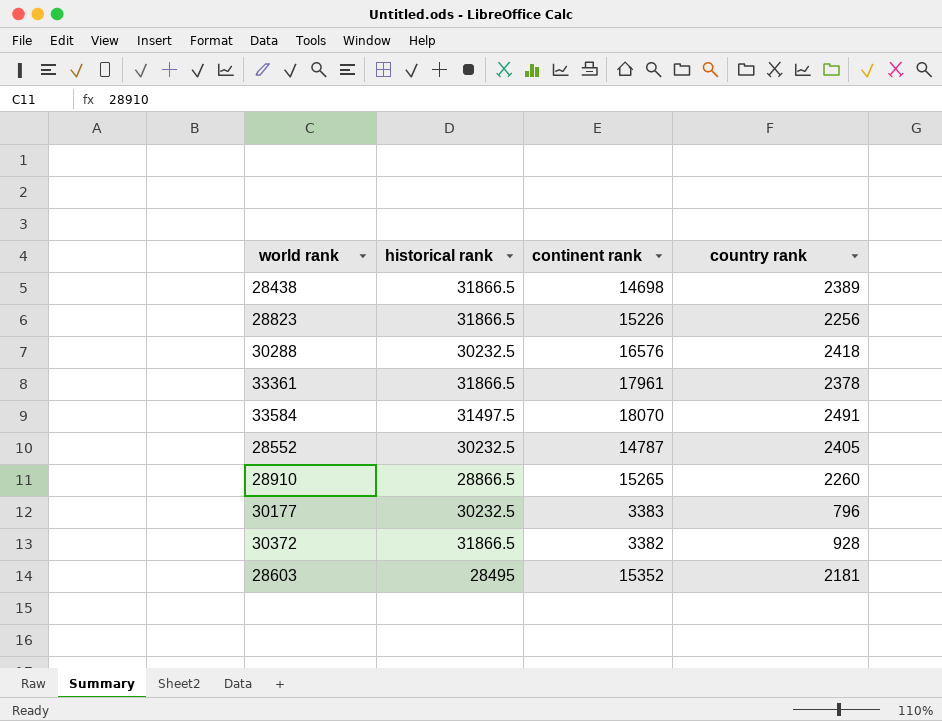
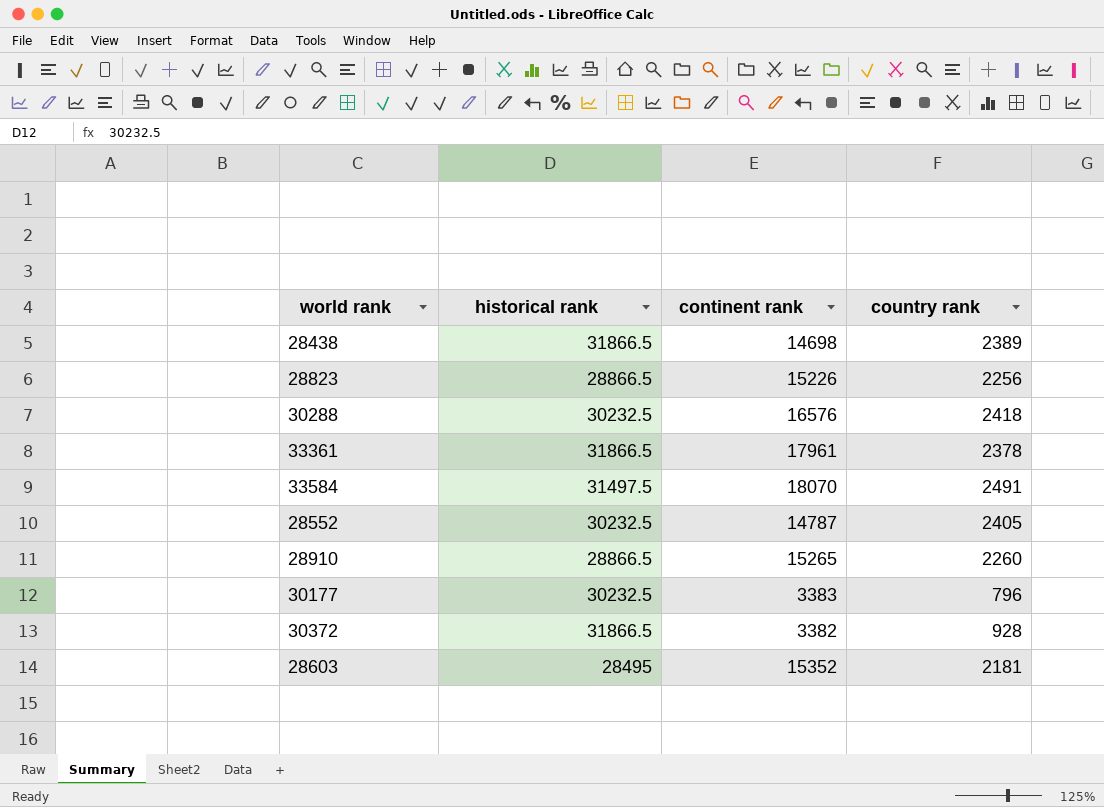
28823 | historical rank: 31866.5 -> 28866.5

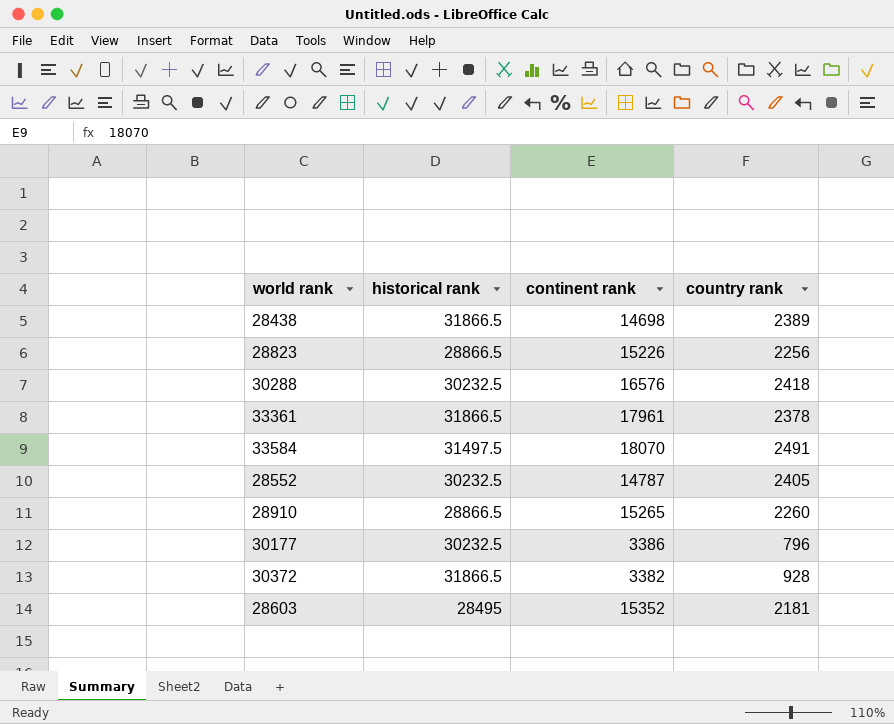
30177 | continent rank: 3383 -> 3386

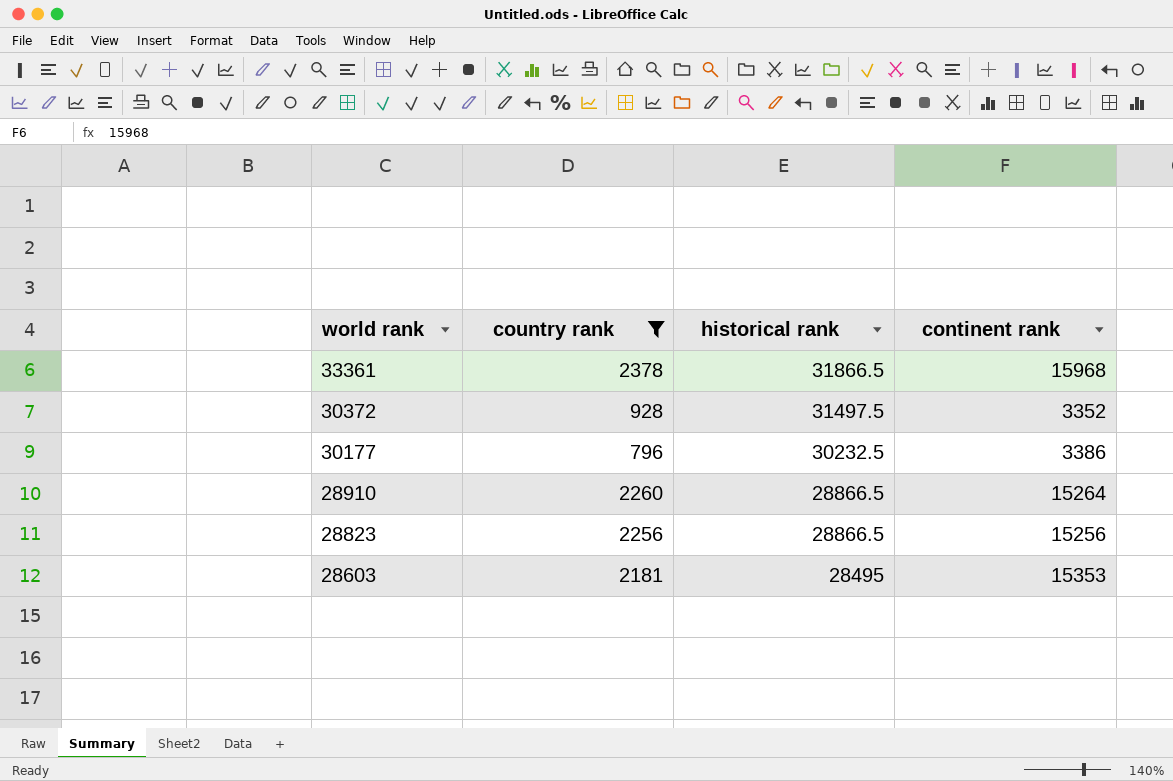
filter: none -> country rank <= 2378
row order: none -> world rank descending
column country rank | position: 4 -> 2
33361 | continent rank: 17961 -> 15968
30372 | historical rank: 31866.5 -> 31497.5
30372 | continent rank: 3382 -> 3352
28910 | continent rank: 15265 -> 15264
28823 | continent rank: 15226 -> 15256
28603 | continent rank: 15352 -> 15353

